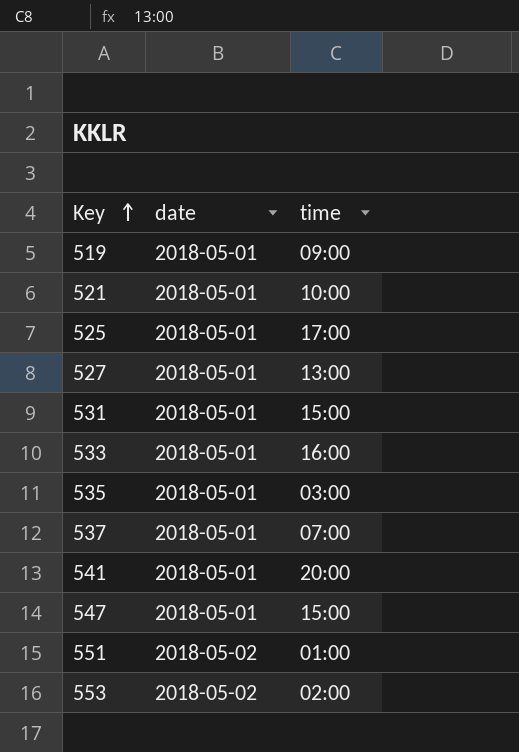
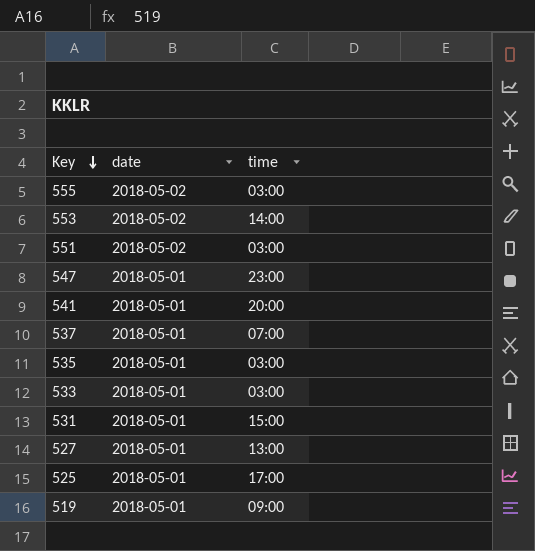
row order: Key ascending -> Key descending
row 521: 2018-05-01 | 10:00 -> none
row 555: none -> 2018-05-02 | 03:00
553 | time: 02:00 -> 14:00
551 | time: 01:00 -> 03:00
547 | time: 15:00 -> 23:00
533 | time: 16:00 -> 03:00

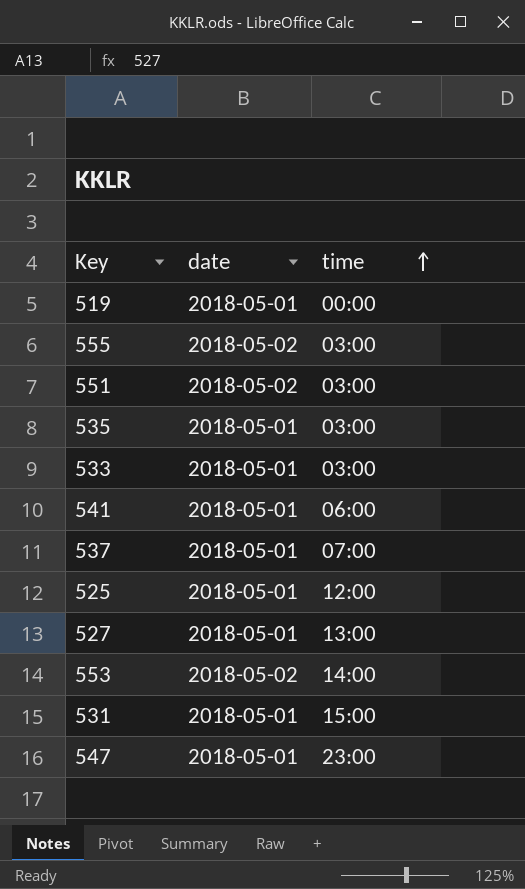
row order: Key descending -> time ascending
519 | time: 09:00 -> 00:00
541 | time: 20:00 -> 06:00
525 | time: 17:00 -> 12:00

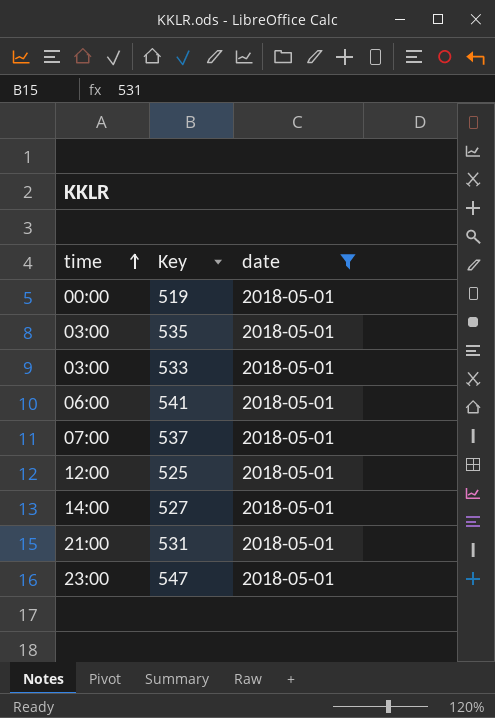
filter: none -> date = 2018-05-01
column time | position: 3 -> 1
527 | time: 13:00 -> 14:00
531 | time: 15:00 -> 21:00

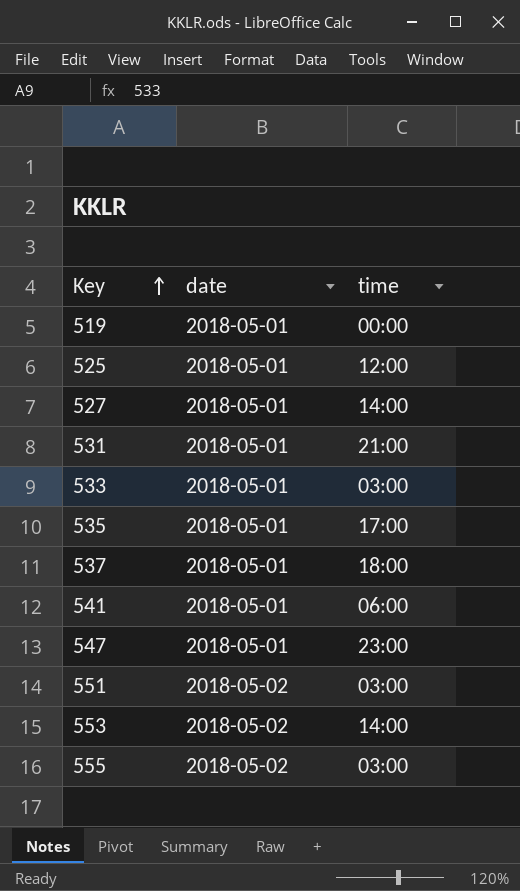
filter: date = 2018-05-01 -> none
row order: time ascending -> Key ascending
column time | position: 1 -> 3
535 | time: 03:00 -> 17:00
537 | time: 07:00 -> 18:00

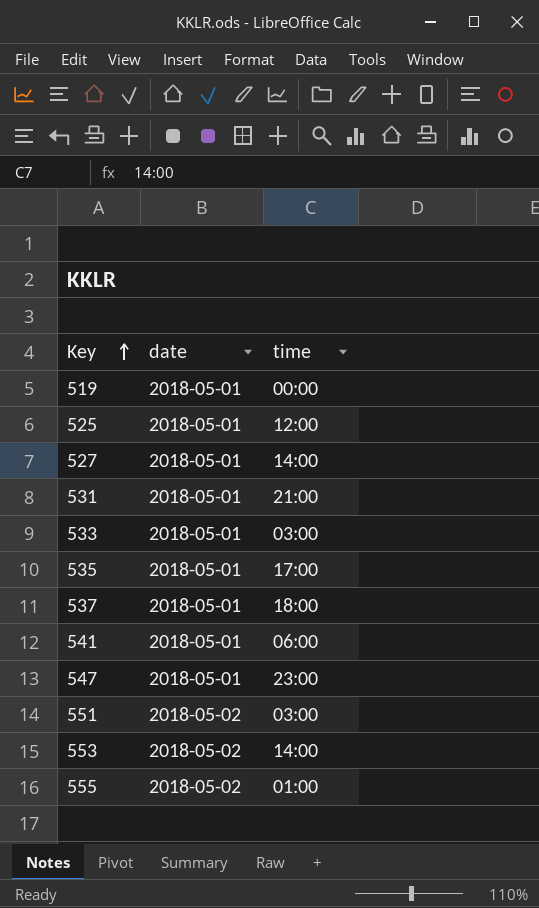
555 | time: 03:00 -> 01:00

